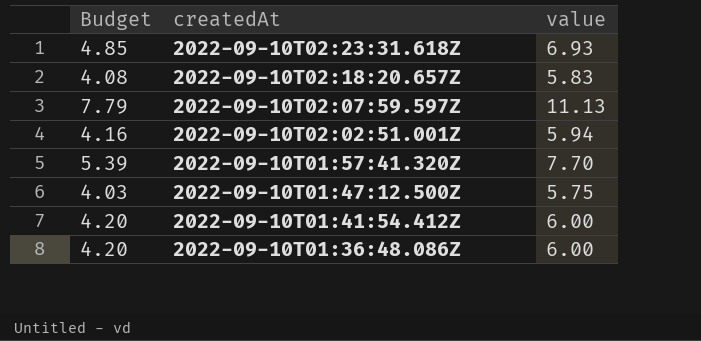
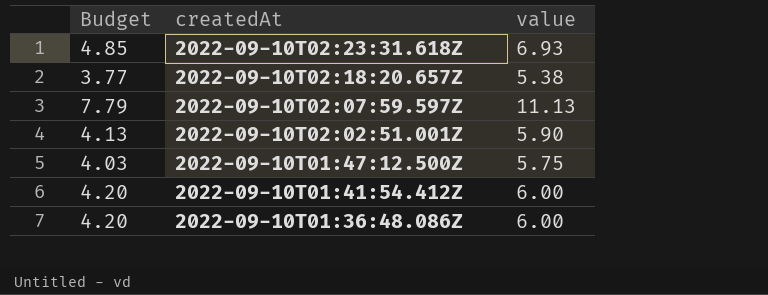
row 2022-09-10T01:57:41.320Z: 5.39 | 7.70 -> none
2022-09-10T02:18:20.657Z | Budget: 4.08 -> 3.77
2022-09-10T02:18:20.657Z | value: 5.83 -> 5.38
2022-09-10T02:02:51.001Z | Budget: 4.16 -> 4.13
2022-09-10T02:02:51.001Z | value: 5.94 -> 5.90

